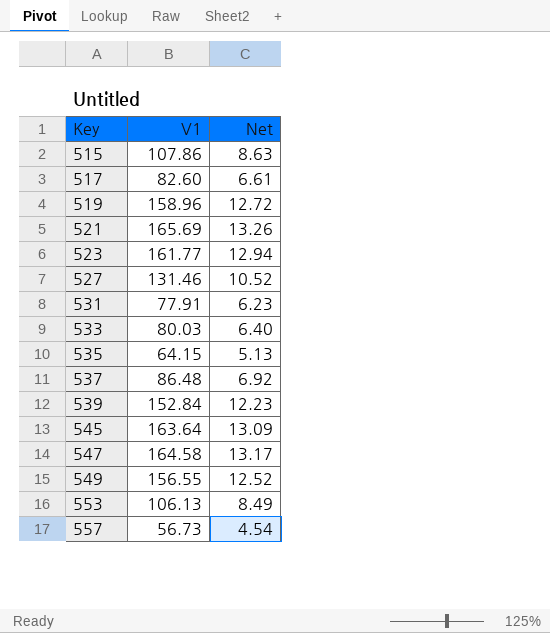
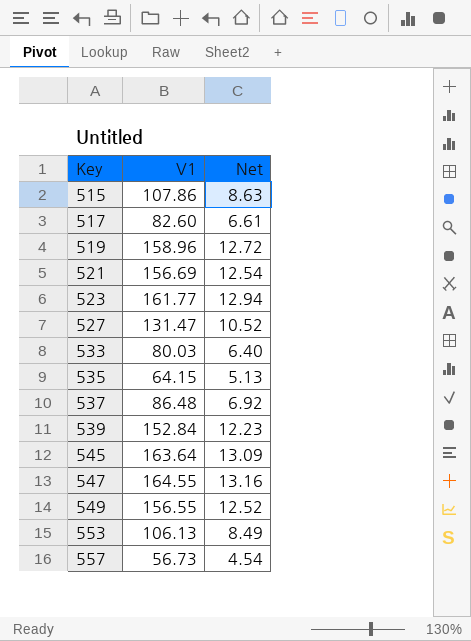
row 531: 77.91 | 6.23 -> none
521 | V1: 165.69 -> 156.69
521 | Net: 13.26 -> 12.54
527 | V1: 131.46 -> 131.47
547 | V1: 164.58 -> 164.55
547 | Net: 13.17 -> 13.16

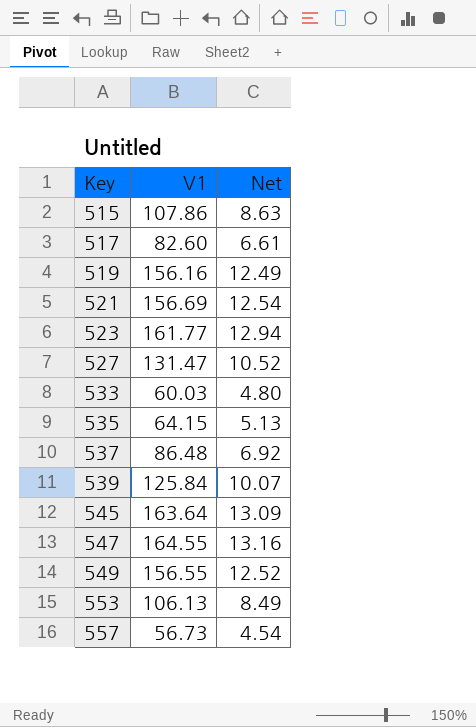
519 | V1: 158.96 -> 156.16
519 | Net: 12.72 -> 12.49
533 | V1: 80.03 -> 60.03
533 | Net: 6.40 -> 4.80
539 | V1: 152.84 -> 125.84
539 | Net: 12.23 -> 10.07

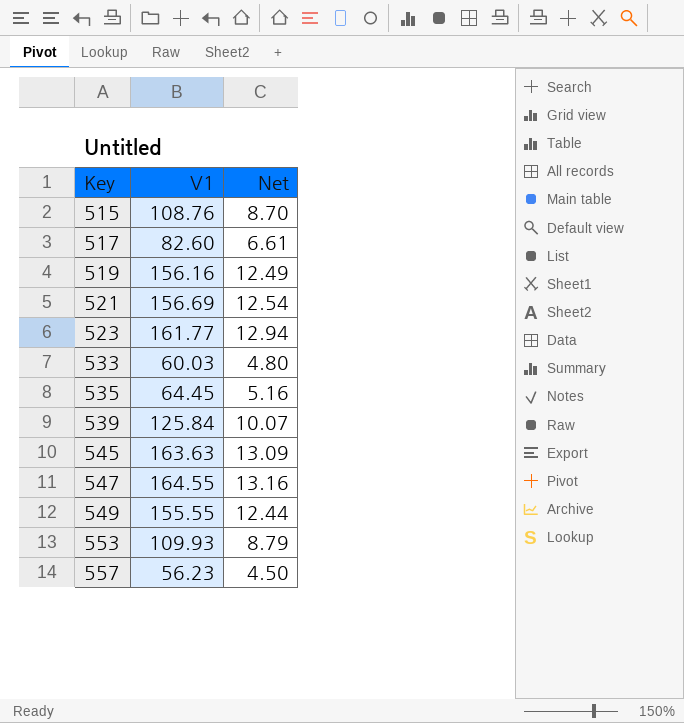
row 527: 131.47 | 10.52 -> none
row 537: 86.48 | 6.92 -> none
515 | V1: 107.86 -> 108.76
515 | Net: 8.63 -> 8.70
535 | V1: 64.15 -> 64.45
535 | Net: 5.13 -> 5.16
545 | V1: 163.64 -> 163.63
549 | V1: 156.55 -> 155.55
549 | Net: 12.52 -> 12.44
553 | V1: 106.13 -> 109.93
553 | Net: 8.49 -> 8.79
557 | V1: 56.73 -> 56.23
557 | Net: 4.54 -> 4.50

